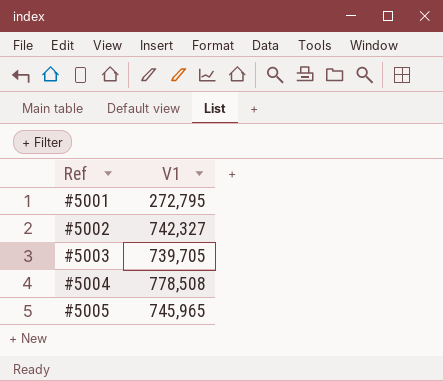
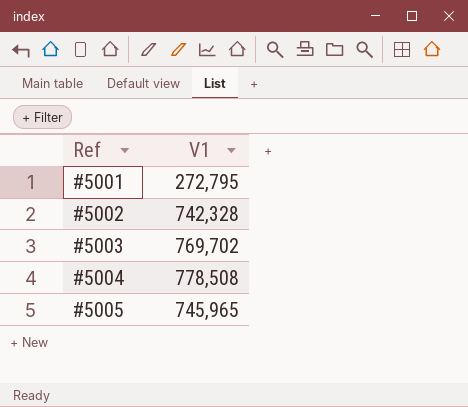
#5002 | V1: 742,327 -> 742,328
#5003 | V1: 739,705 -> 769,702

